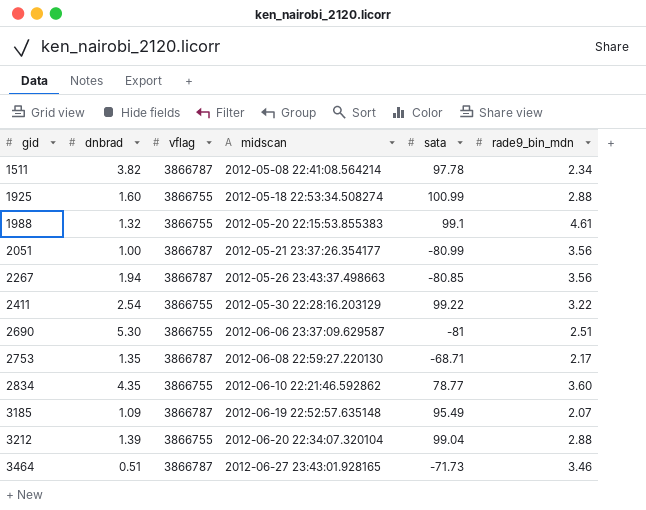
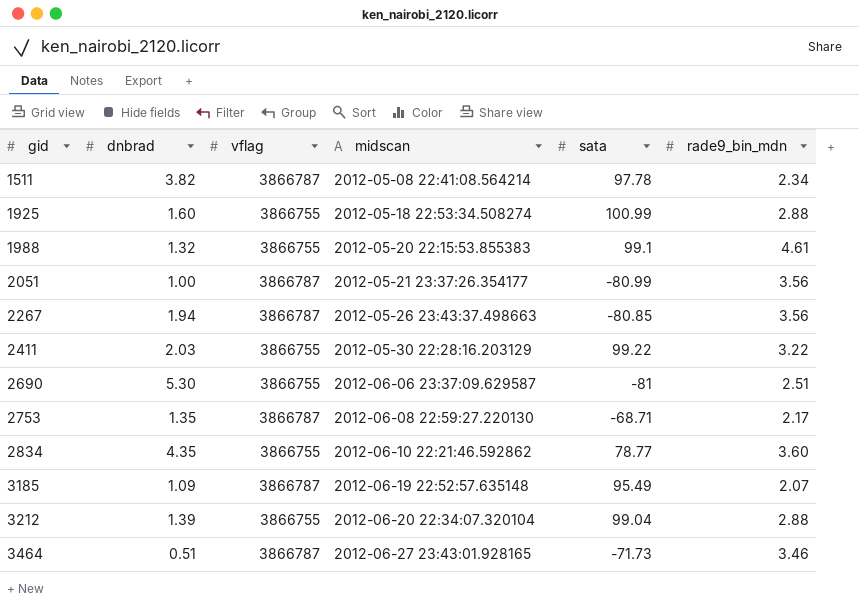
2411 | dnbrad: 2.54 -> 2.03

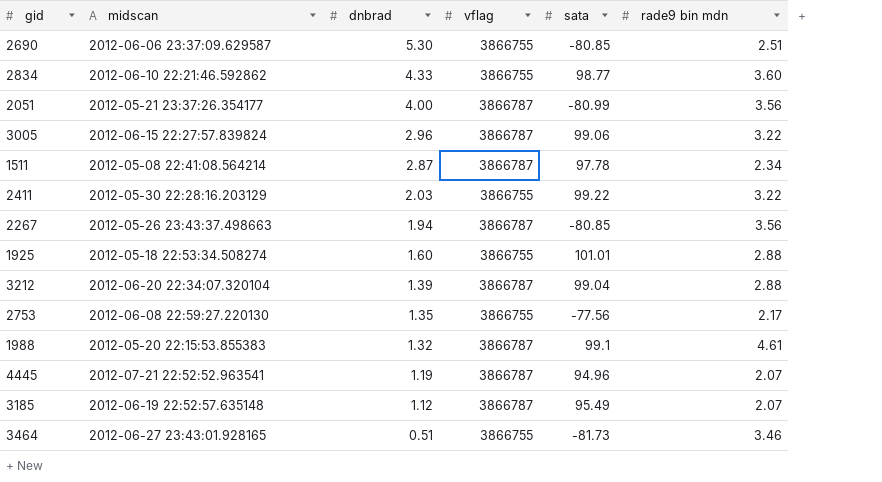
row order: gid ascending -> dnbrad descending
column midscan | position: 4 -> 2
column name: rade9_bin_mdn -> rade9 bin mdn
2690 | sata: -81 -> -80.85
2834 | dnbrad: 4.35 -> 4.33
2834 | sata: 78.77 -> 98.77
2051 | dnbrad: 1.00 -> 4.00
row 3005: none -> 2012-06-15 22:27:57.839824 | 2.96 | 3866787 | 99.06 | 3.22
1511 | dnbrad: 3.82 -> 2.87
1925 | sata: 100.99 -> 101.01
3212 | vflag: 3866755 -> 3866787
2753 | vflag: 3866787 -> 3866755
2753 | sata: -68.71 -> -77.56
1988 | vflag: 3866755 -> 3866787
row 4445: none -> 2012-07-21 22:52:52.963541 | 1.19 | 3866787 | 94.96 | 2.07
3185 | dnbrad: 1.09 -> 1.12
3464 | vflag: 3866787 -> 3866755
3464 | sata: -71.73 -> -81.73

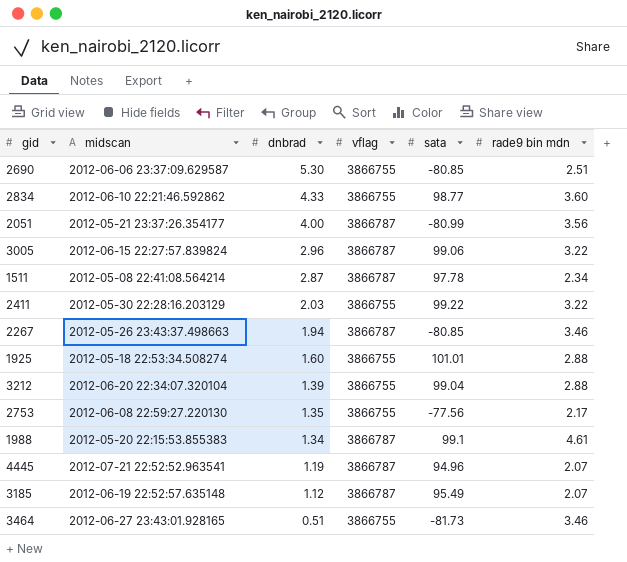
2267 | rade9 bin mdn: 3.56 -> 3.46
3212 | vflag: 3866787 -> 3866755
1988 | dnbrad: 1.32 -> 1.34

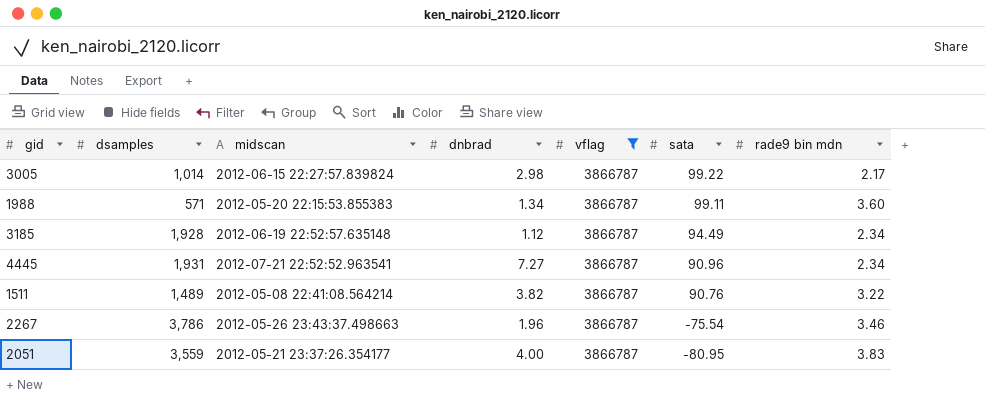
filter: none -> vflag = 3866787
row order: dnbrad descending -> sata descending
column dsamples | position: none -> 2
3005 | dnbrad: 2.96 -> 2.98
3005 | sata: 99.06 -> 99.22
3005 | rade9 bin mdn: 3.22 -> 2.17
1988 | sata: 99.1 -> 99.11
1988 | rade9 bin mdn: 4.61 -> 3.60
3185 | sata: 95.49 -> 94.49
3185 | rade9 bin mdn: 2.07 -> 2.34
4445 | dnbrad: 1.19 -> 7.27
4445 | sata: 94.96 -> 90.96
4445 | rade9 bin mdn: 2.07 -> 2.34
1511 | dnbrad: 2.87 -> 3.82
1511 | sata: 97.78 -> 90.76
1511 | rade9 bin mdn: 2.34 -> 3.22
2267 | dnbrad: 1.94 -> 1.96
2267 | sata: -80.85 -> -75.54
2051 | sata: -80.99 -> -80.95
2051 | rade9 bin mdn: 3.56 -> 3.83

